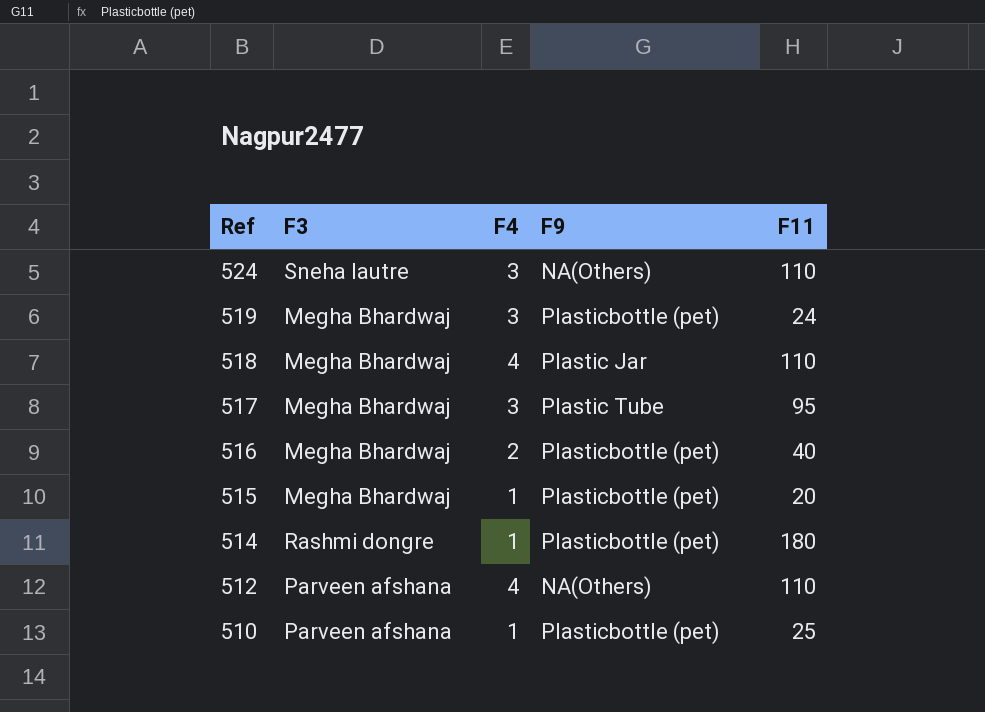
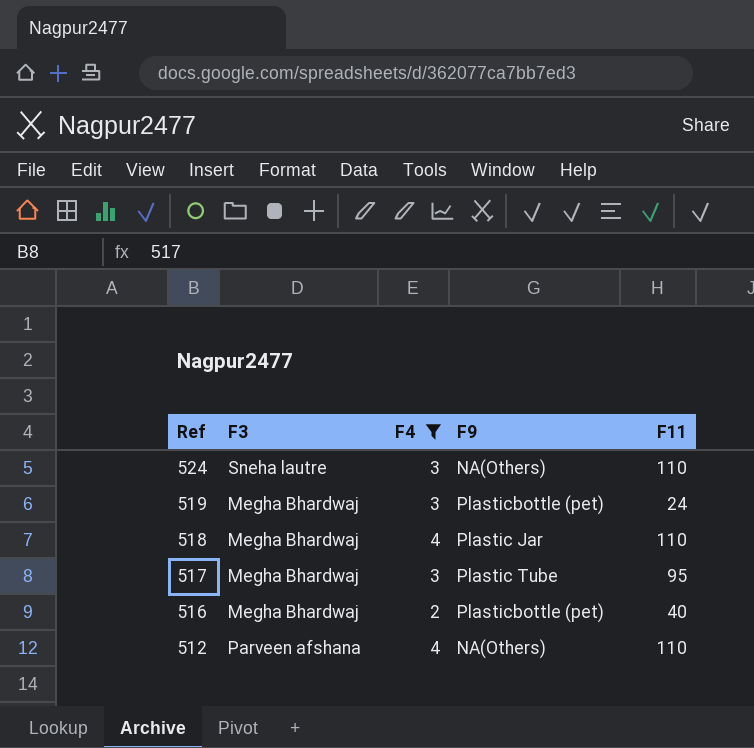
filter: none -> F4 != 1

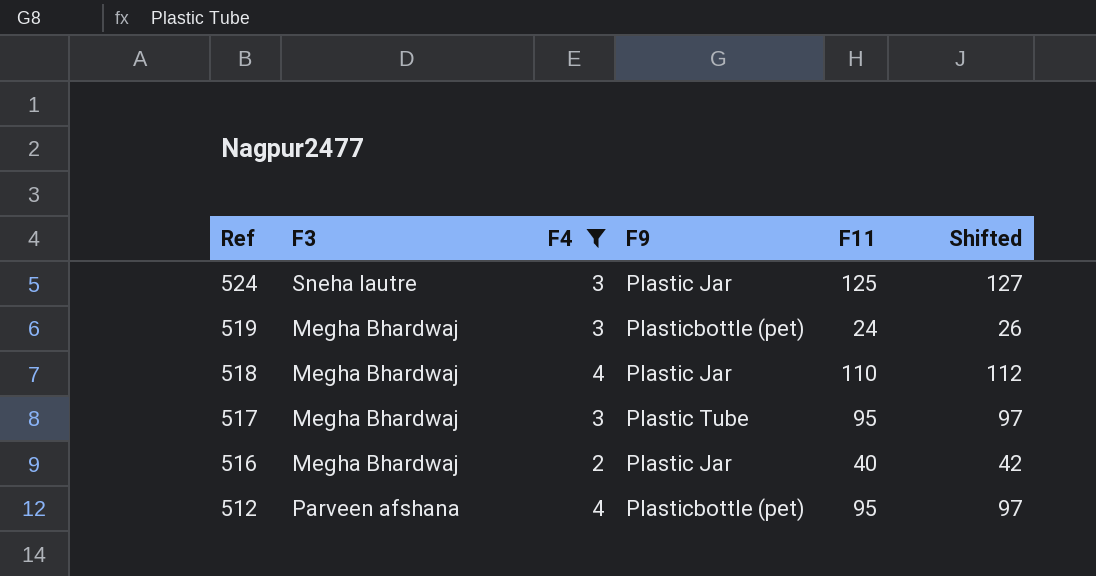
column Shifted | formula: none -> [F11] + 2
524 | F9: NA(Others) -> Plastic Jar
524 | F11: 110 -> 125
516 | F9: Plasticbottle (pet) -> Plastic Jar
512 | F9: NA(Others) -> Plasticbottle (pet)
512 | F11: 110 -> 95

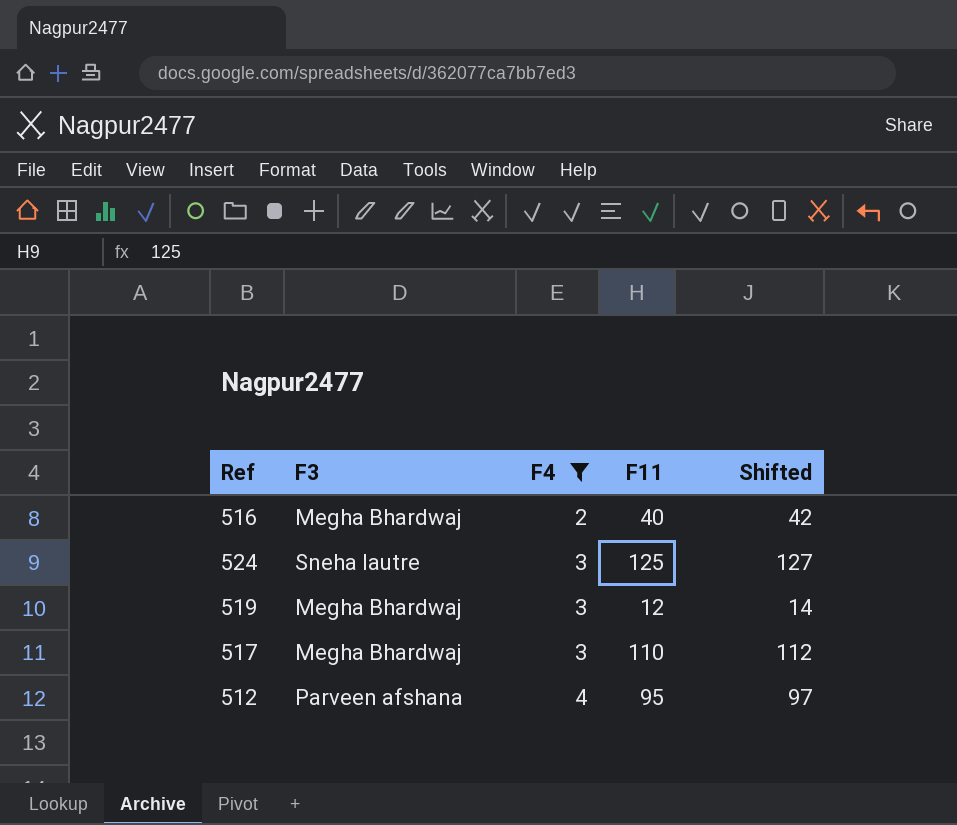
row order: Ref descending -> F4 ascending
column F9 | position: 4 -> none
row 518: Megha Bhardwaj | 4 | Plastic Jar | 110 | 112 -> none
519 | F11: 24 -> 12
519 | Shifted: 26 -> 14
517 | F11: 95 -> 110
517 | Shifted: 97 -> 112

